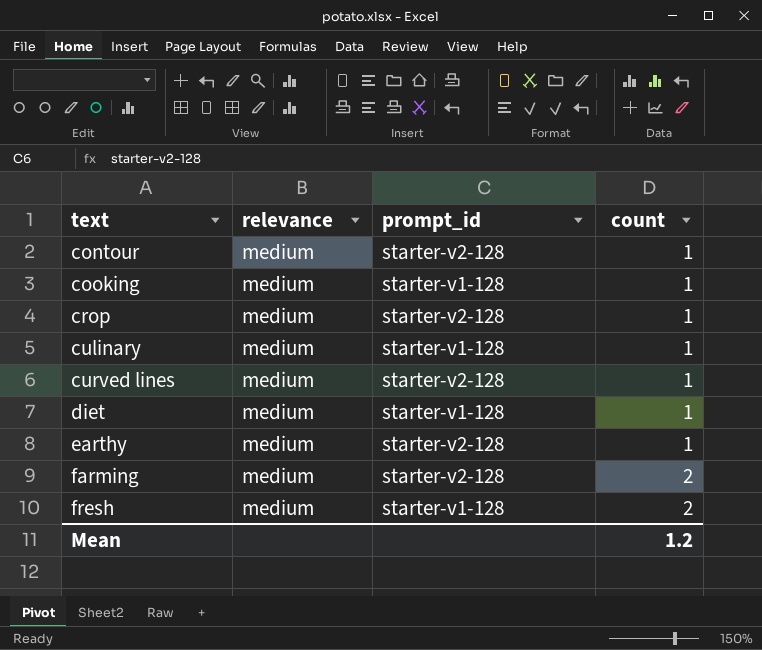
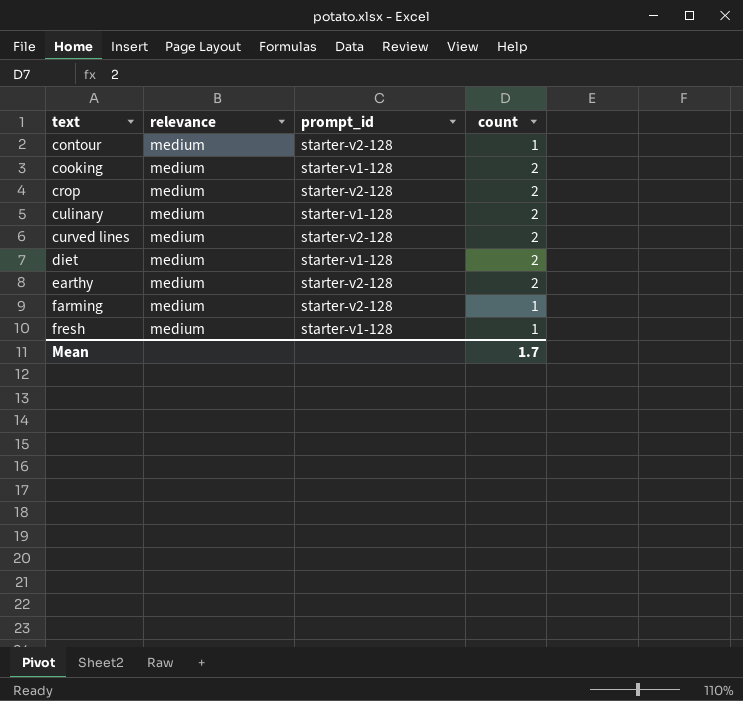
cooking | count: 1 -> 2
crop | count: 1 -> 2
culinary | count: 1 -> 2
curved lines | count: 1 -> 2
diet | count: 1 -> 2
earthy | count: 1 -> 2
farming | count: 2 -> 1
fresh | count: 2 -> 1
Mean | count: 1.2 -> 1.7

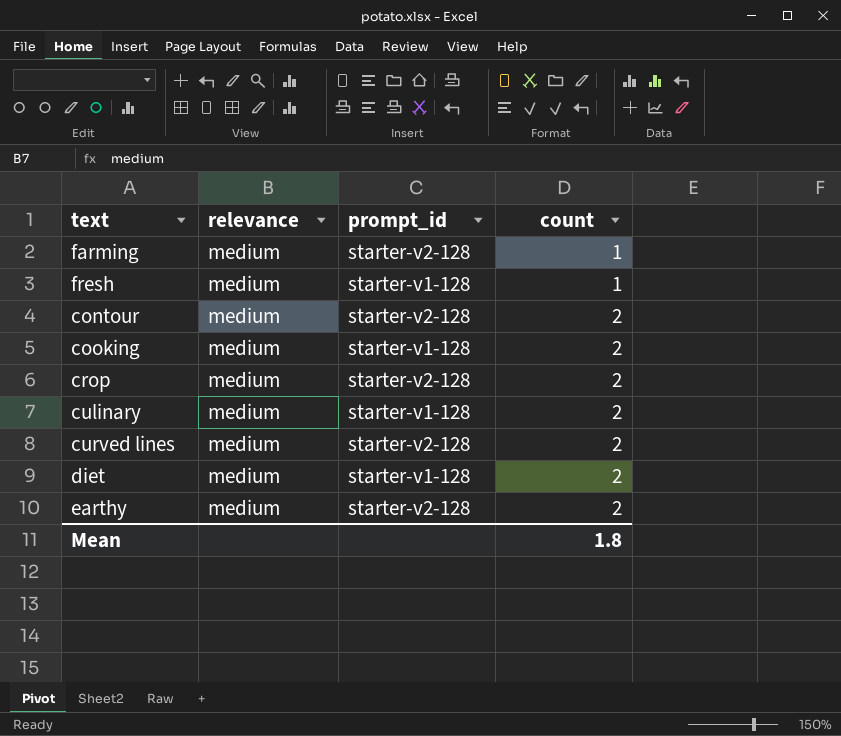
row order: text ascending -> count ascending
contour | count: 1 -> 2
Mean | count: 1.7 -> 1.8

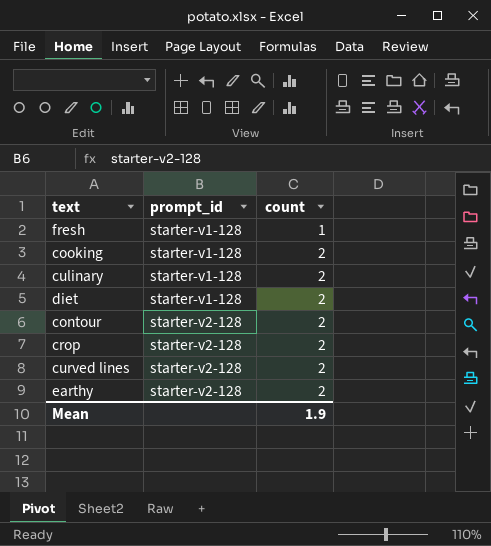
row order: count ascending -> prompt_id ascending
column relevance | position: 2 -> none
row farming: medium | starter-v2-128 | 1 -> none
Mean | count: 1.8 -> 1.9

